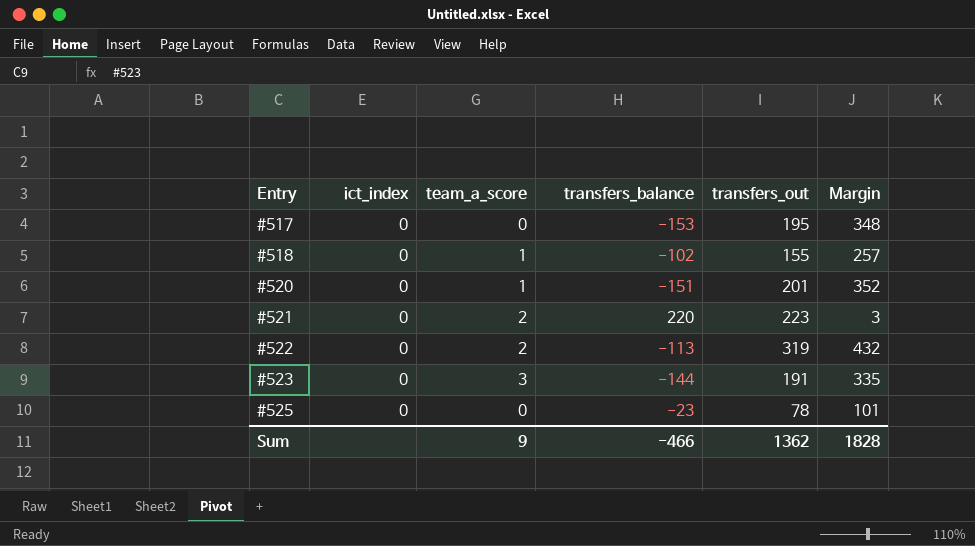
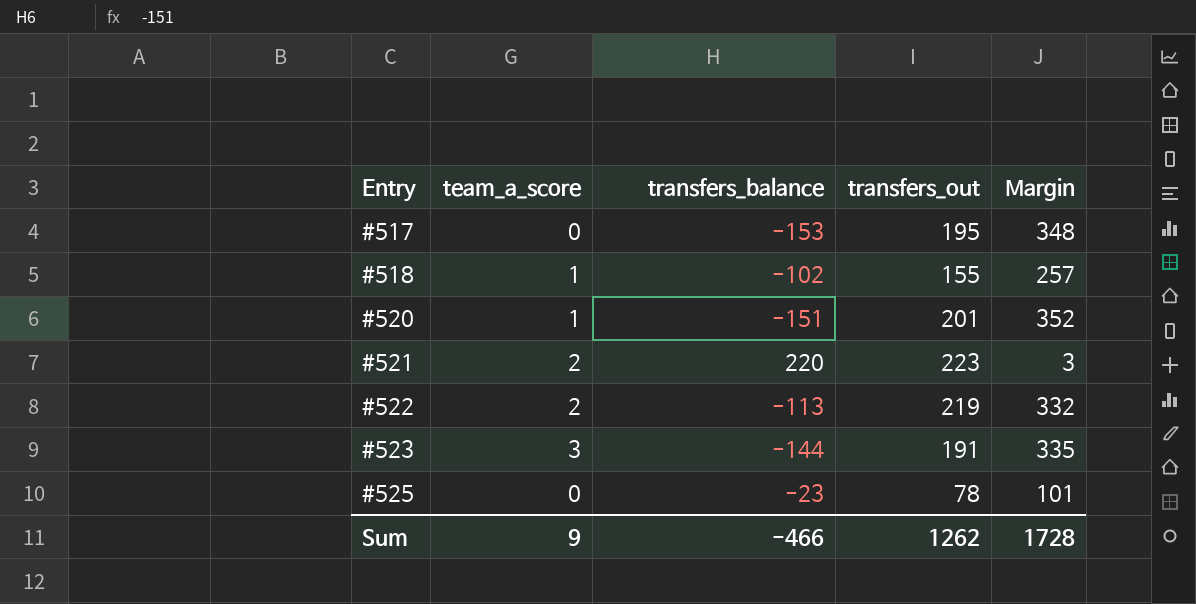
column ict_index | position: 2 -> none
#522 | transfers_out: 319 -> 219
#522 | Margin: 432 -> 332
Sum | transfers_out: 1362 -> 1262
Sum | Margin: 1828 -> 1728

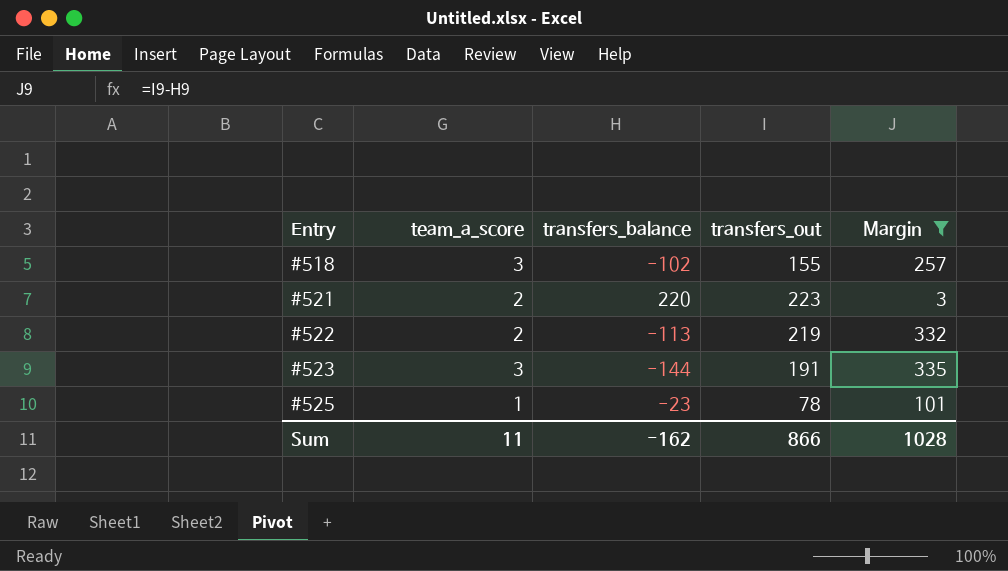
filter: none -> Margin <= 335
#518 | team_a_score: 1 -> 3
#525 | team_a_score: 0 -> 1
Sum | team_a_score: 9 -> 11
Sum | transfers_balance: -466 -> -162
Sum | transfers_out: 1262 -> 866
Sum | Margin: 1728 -> 1028

